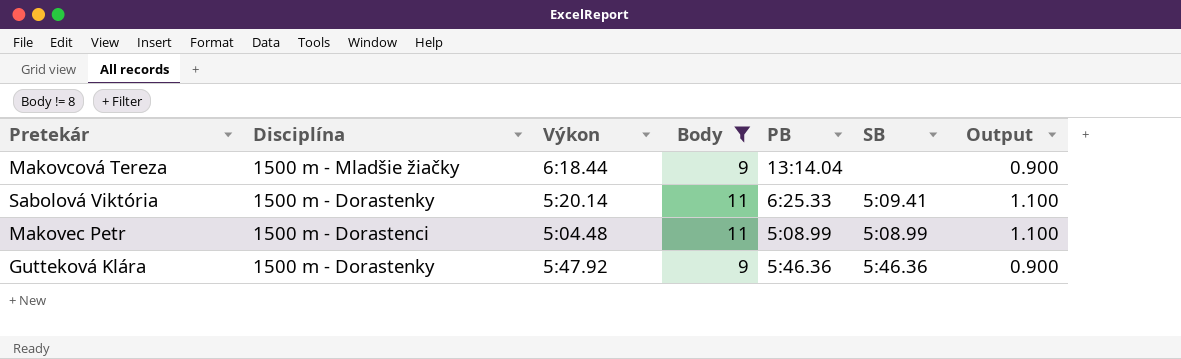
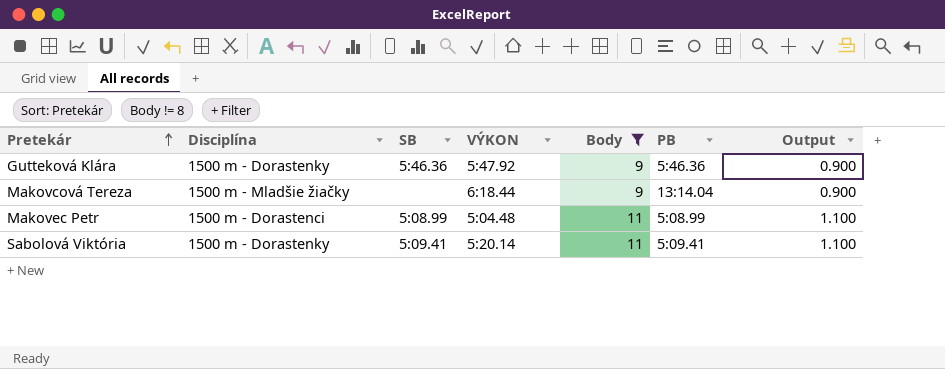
row order: none -> Pretekár ascending
column SB | position: 6 -> 3
column name: Výkon -> VÝKON
Sabolová Viktória | PB: 6:25.33 -> 5:09.41

